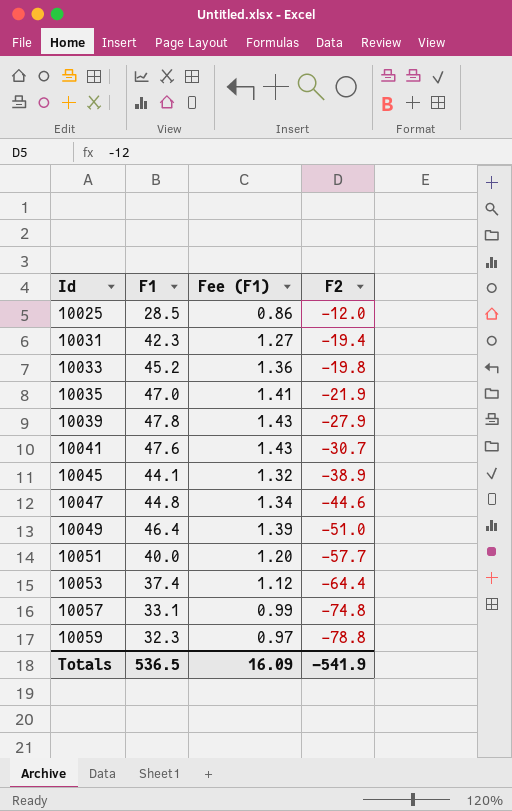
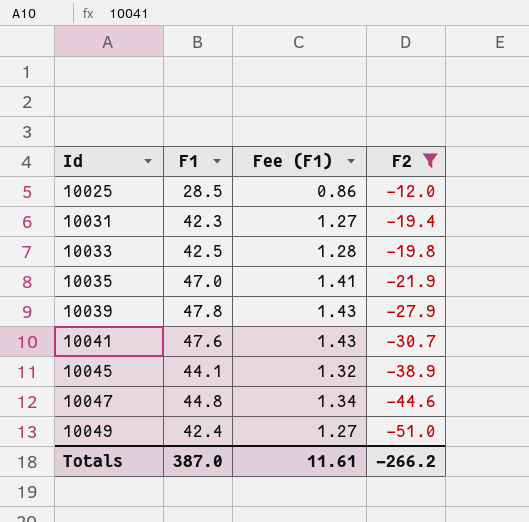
filter: none -> F2 >= -51.0
10033 | F1: 45.2 -> 42.5
10033 | Fee (F1): 1.36 -> 1.28
10049 | F1: 46.4 -> 42.4
10049 | Fee (F1): 1.39 -> 1.27
Totals | F1: 536.5 -> 387.0
Totals | Fee (F1): 16.09 -> 11.61
Totals | F2: -541.9 -> -266.2

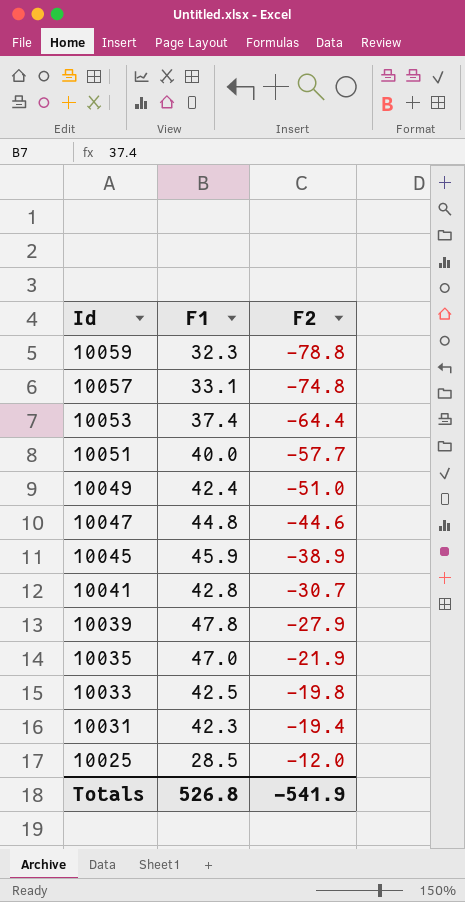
filter: F2 >= -51.0 -> none
row order: Id ascending -> Id descending
column Fee (F1) | formula: [F1] * 0.03 -> none
10045 | F1: 44.1 -> 45.9
10041 | F1: 47.6 -> 42.8
Totals | F1: 387.0 -> 526.8
Totals | F2: -266.2 -> -541.9

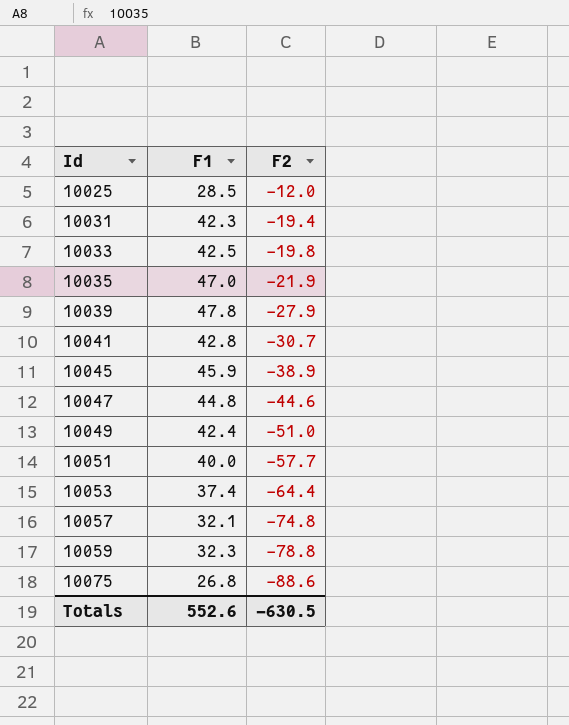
row order: Id descending -> Id ascending
10057 | F1: 33.1 -> 32.1
row 10075: none -> 26.8 | -88.6
Totals | F1: 526.8 -> 552.6
Totals | F2: -541.9 -> -630.5

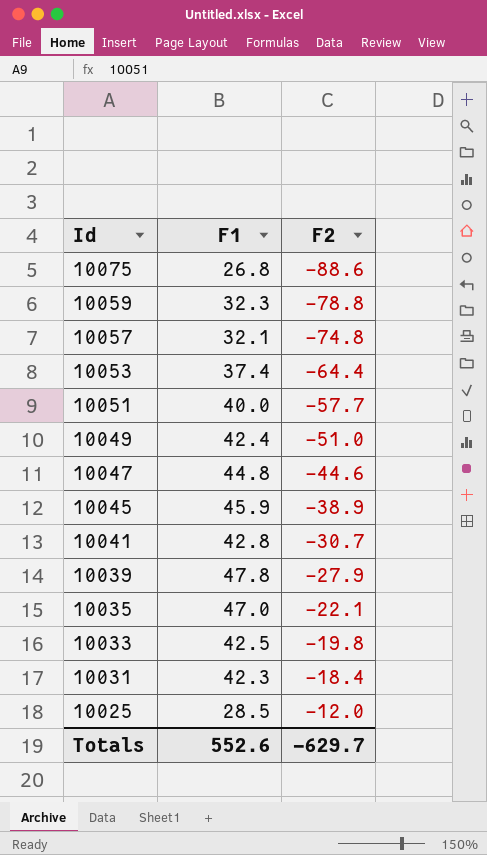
row order: Id ascending -> Id descending
10035 | F2: -21.9 -> -22.1
10031 | F2: -19.4 -> -18.4
Totals | F2: -630.5 -> -629.7

